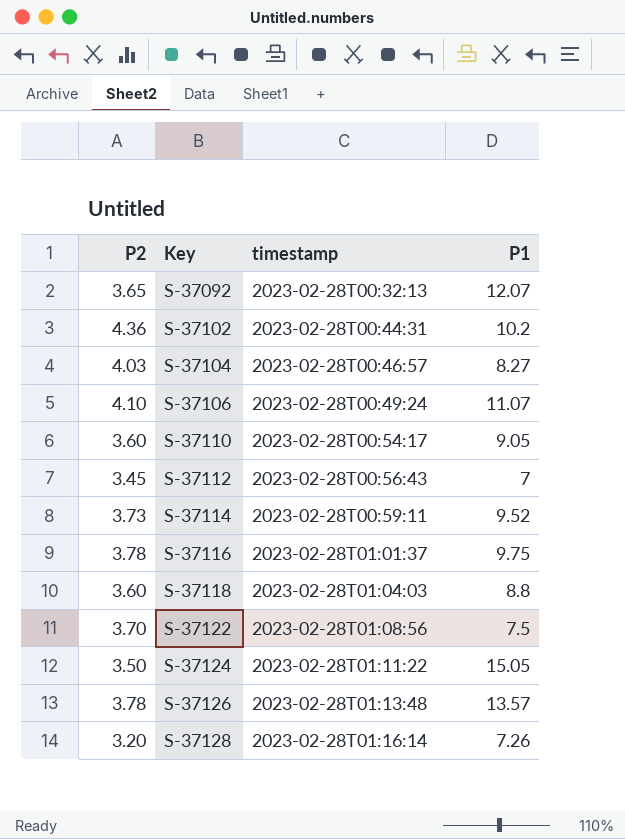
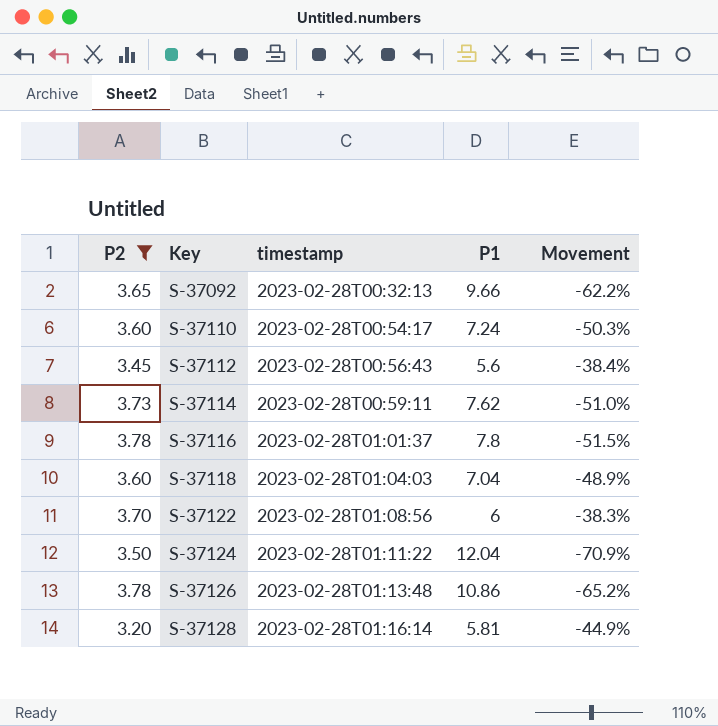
filter: none -> P2 <= 3.78
column Movement | formula: none -> ([P2] - [P1]) / [P1]
S-37092 | P1: 12.07 -> 9.66
S-37110 | P1: 9.05 -> 7.24
S-37112 | P1: 7 -> 5.6
S-37114 | P1: 9.52 -> 7.62
S-37116 | P1: 9.75 -> 7.8
S-37118 | P1: 8.8 -> 7.04
S-37122 | P1: 7.5 -> 6
S-37124 | P1: 15.05 -> 12.04
S-37126 | P1: 13.57 -> 10.86
S-37128 | P1: 7.26 -> 5.81

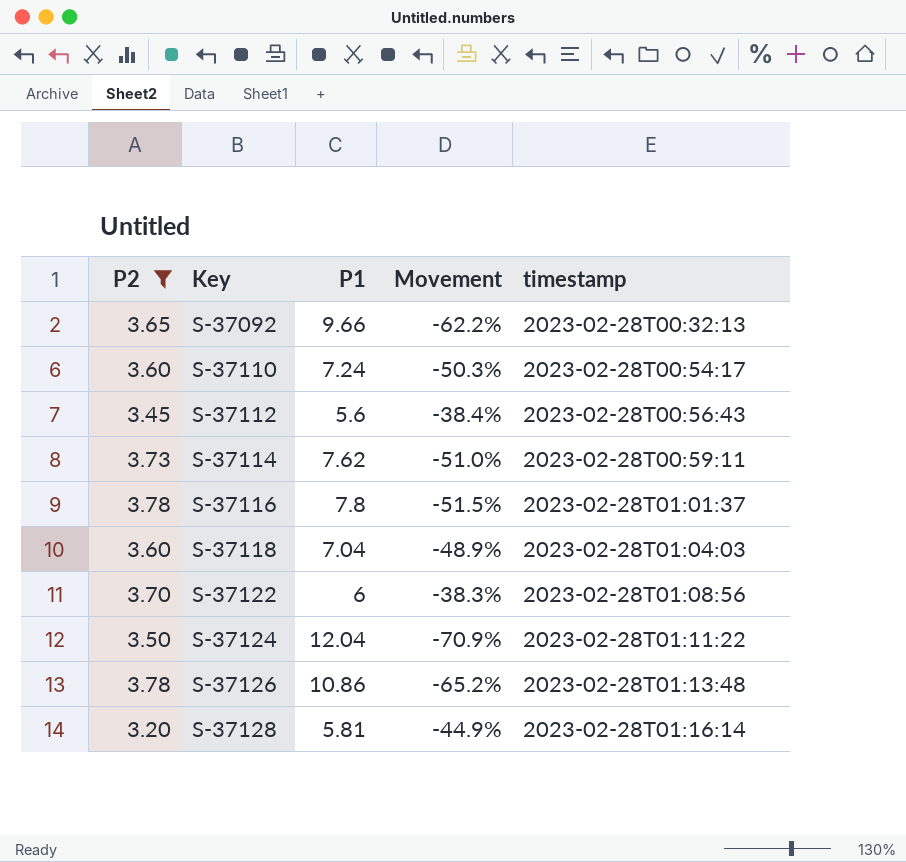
column timestamp | position: 3 -> 5

